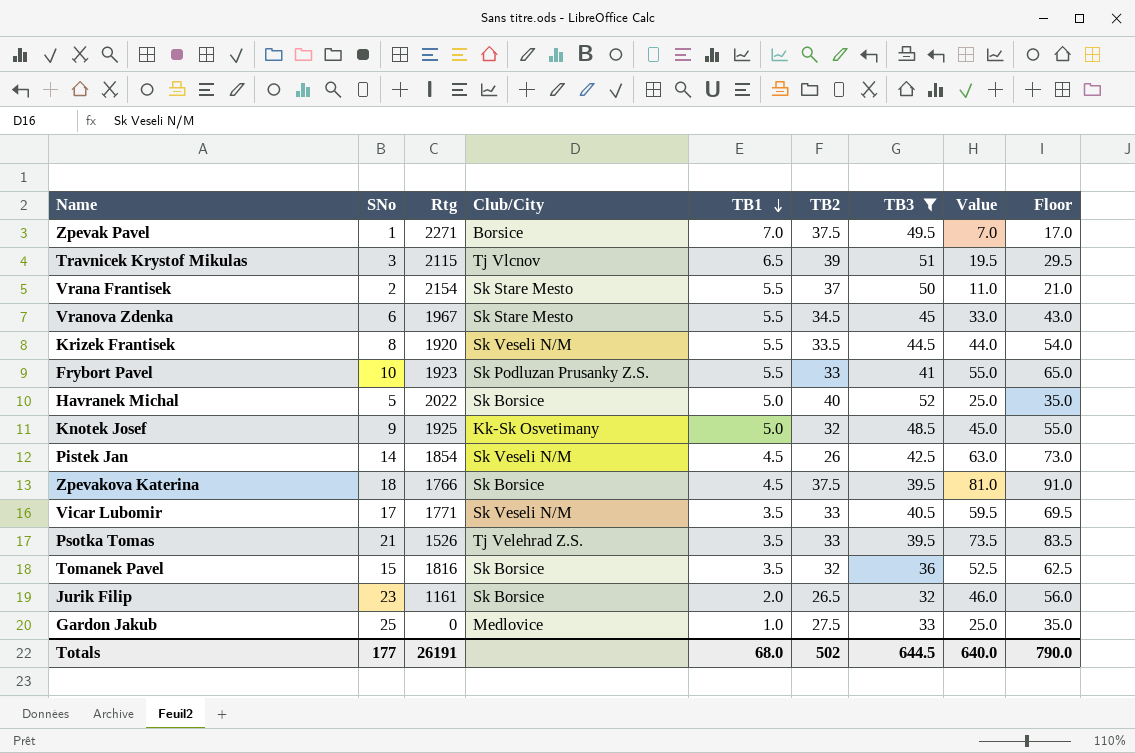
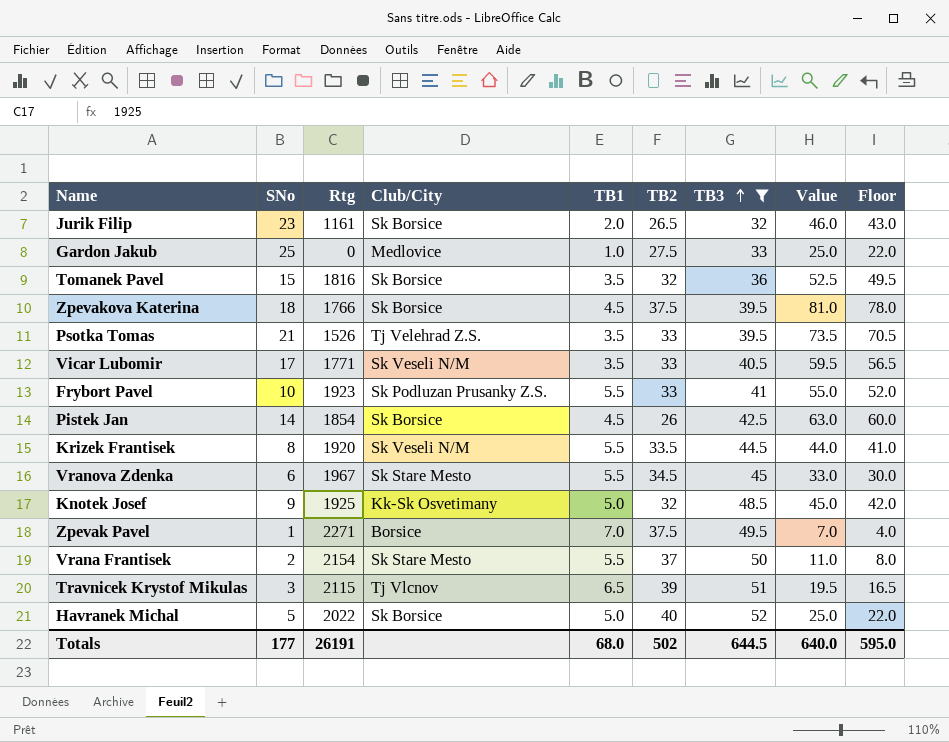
row order: TB1 descending -> TB3 ascending
column Floor | formula: [Value] + 10 -> [Value] - 3
Pistek Jan | Club/City: Sk Veseli N/M -> Sk Borsice
Totals | Floor: 790.0 -> 595.0

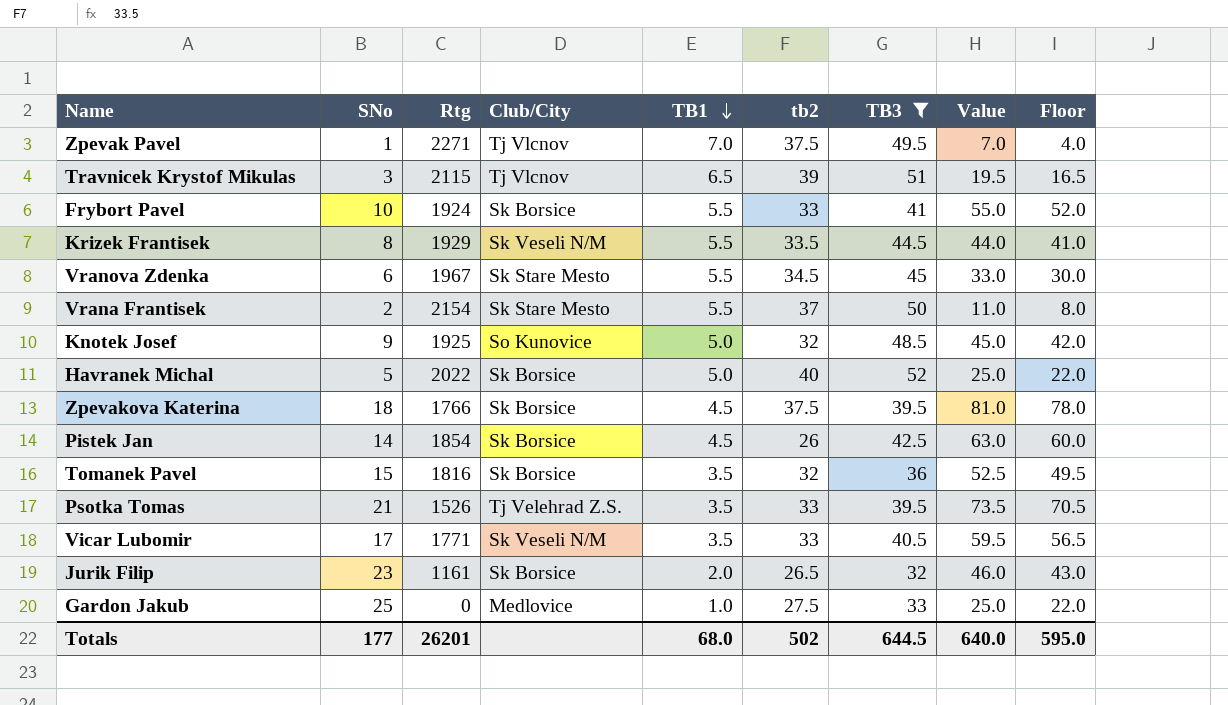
row order: TB3 ascending -> TB1 descending
column name: TB2 -> tb2
Zpevak Pavel | Club/City: Borsice -> Tj Vlcnov
Frybort Pavel | Rtg: 1923 -> 1924
Frybort Pavel | Club/City: Sk Podluzan Prusanky Z.S. -> Sk Borsice
Krizek Frantisek | Rtg: 1920 -> 1929
Knotek Josef | Club/City: Kk-Sk Osvetimany -> So Kunovice
Totals | Rtg: 26191 -> 26201

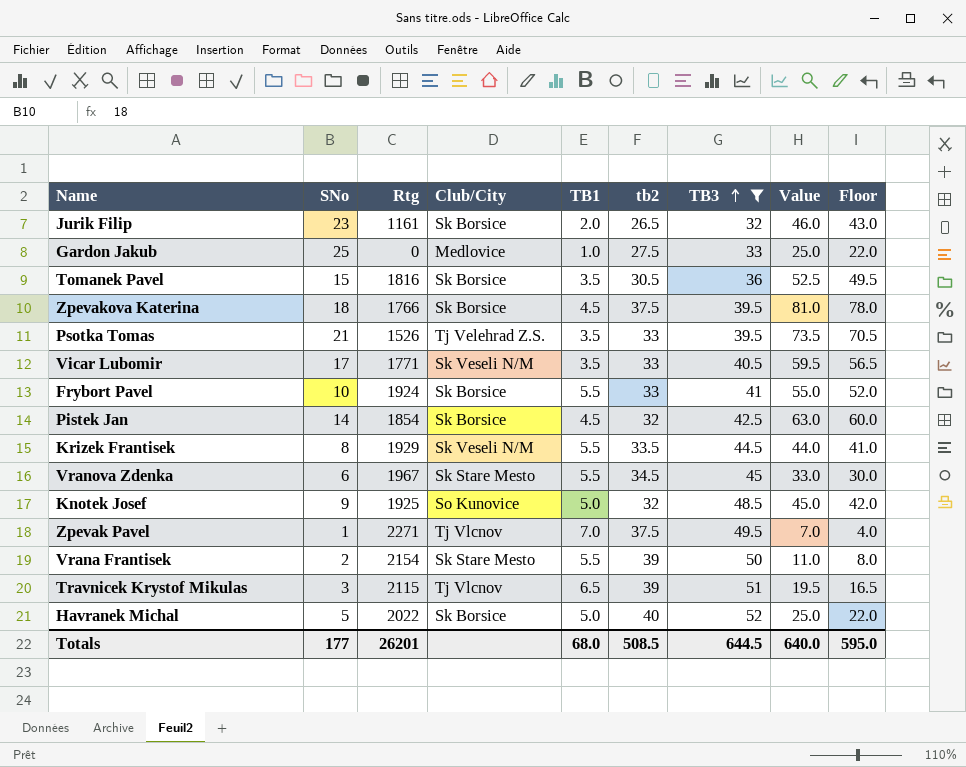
row order: TB1 descending -> TB3 ascending
Tomanek Pavel | tb2: 32 -> 30.5
Pistek Jan | tb2: 26 -> 32
Vrana Frantisek | tb2: 37 -> 39
Totals | tb2: 502 -> 508.5

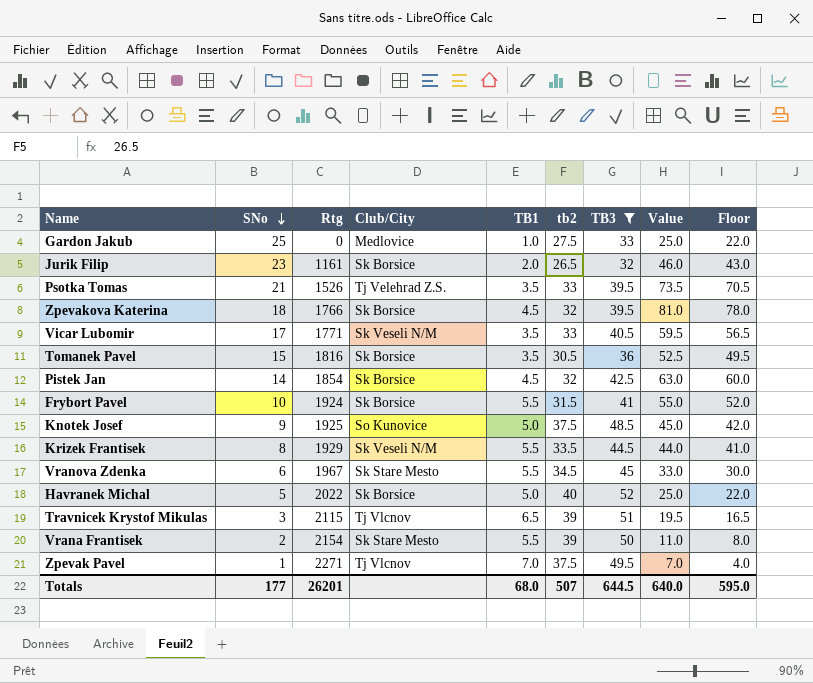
row order: TB3 ascending -> SNo descending
Zpevakova Katerina | tb2: 37.5 -> 32
Frybort Pavel | tb2: 33 -> 31.5
Knotek Josef | tb2: 32 -> 37.5
Totals | tb2: 508.5 -> 507

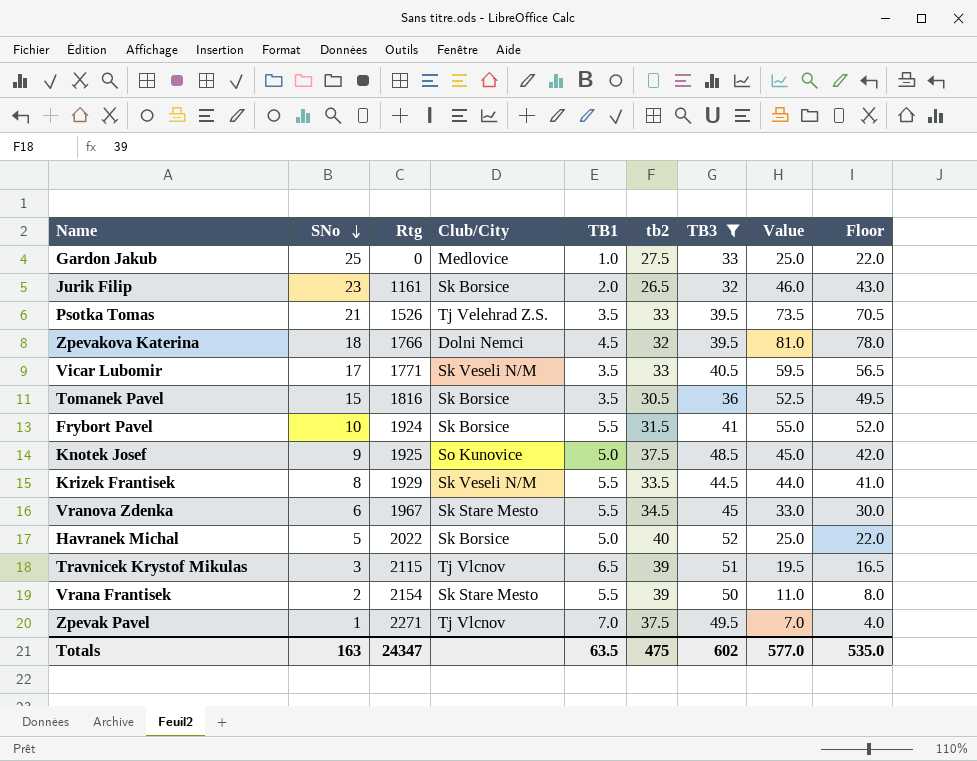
row Pistek Jan: 14 | 1854 | Sk Borsice | 4.5 | 32 | 42.5 | 63.0 | 60.0 -> none
Zpevakova Katerina | Club/City: Sk Borsice -> Dolni Nemci
Totals | SNo: 177 -> 163
Totals | Rtg: 26201 -> 24347
Totals | TB1: 68.0 -> 63.5
Totals | tb2: 507 -> 475
Totals | TB3: 644.5 -> 602
Totals | Value: 640.0 -> 577.0
Totals | Floor: 595.0 -> 535.0

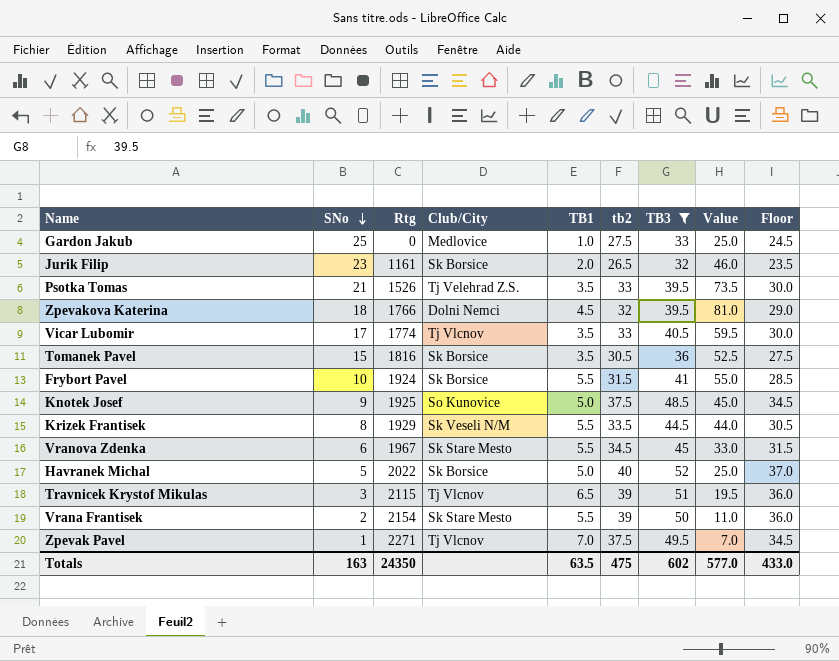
column Floor | formula: [Value] - 3 -> [tb2] - 3
Vicar Lubomir | Rtg: 1771 -> 1774
Vicar Lubomir | Club/City: Sk Veseli N/M -> Tj Vlcnov
Totals | Rtg: 24347 -> 24350
Totals | Floor: 535.0 -> 433.0

